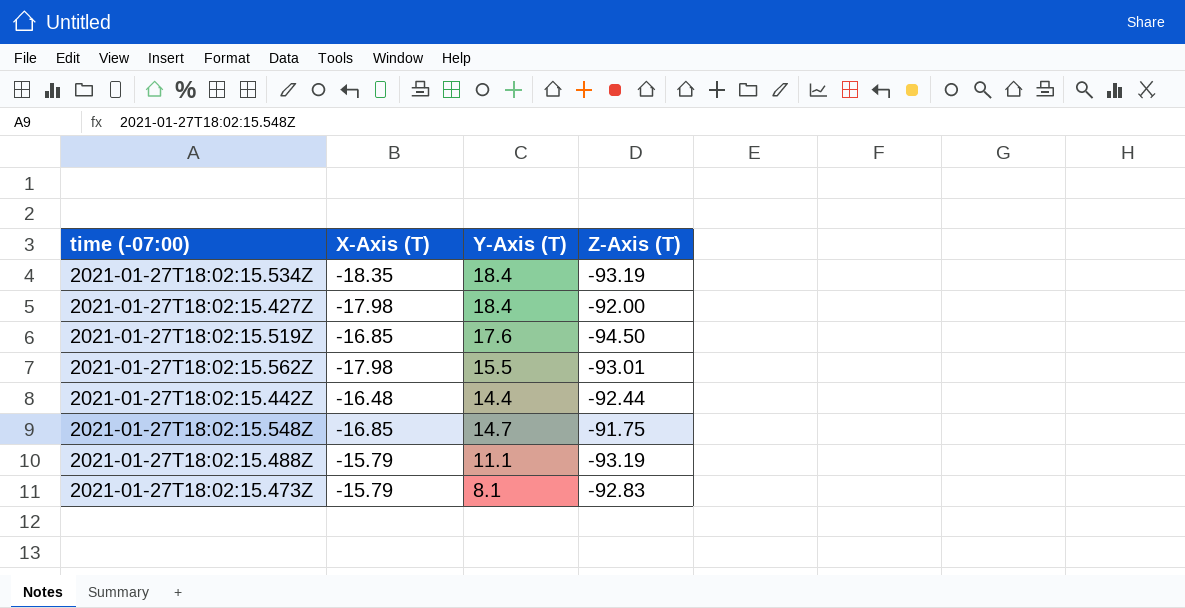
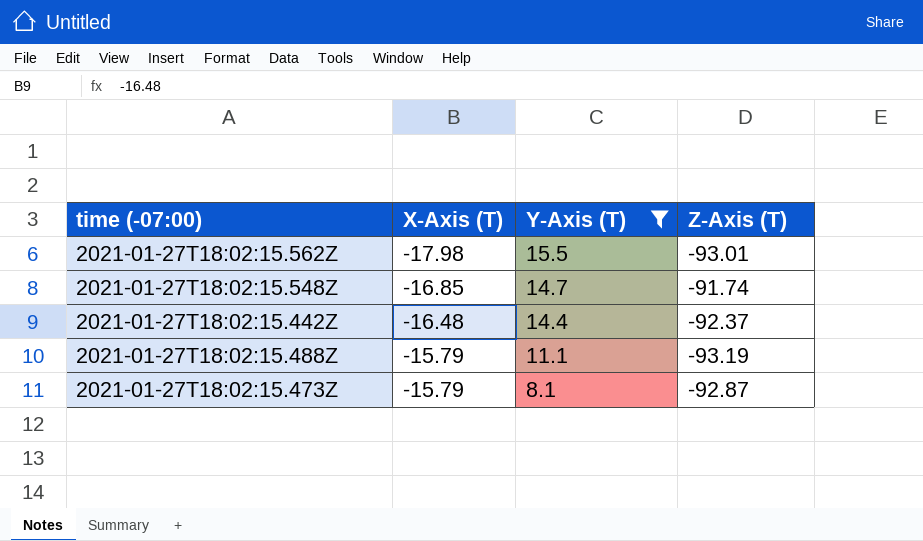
filter: none -> Y-Axis (T) <= 15.5
row order: none -> X-Axis (T) ascending
2021-01-27T18:02:15.548Z | Z-Axis (T): -91.75 -> -91.74
2021-01-27T18:02:15.442Z | Z-Axis (T): -92.44 -> -92.37
2021-01-27T18:02:15.473Z | Z-Axis (T): -92.83 -> -92.87

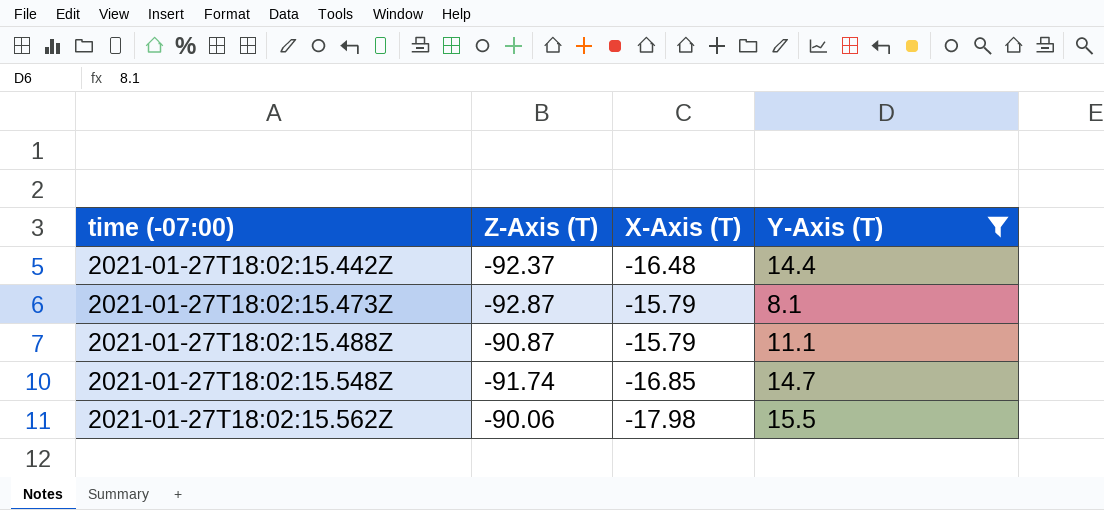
row order: X-Axis (T) ascending -> time (-07:00) ascending
column Z-Axis (T) | position: 4 -> 2
2021-01-27T18:02:15.488Z | Z-Axis (T): -93.19 -> -90.87
2021-01-27T18:02:15.562Z | Z-Axis (T): -93.01 -> -90.06

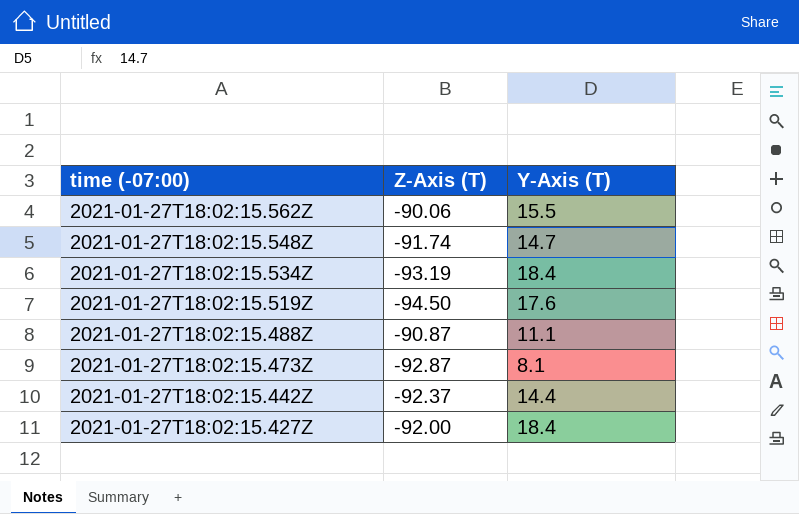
filter: Y-Axis (T) <= 15.5 -> none
row order: time (-07:00) ascending -> time (-07:00) descending
column X-Axis (T) | position: 3 -> none

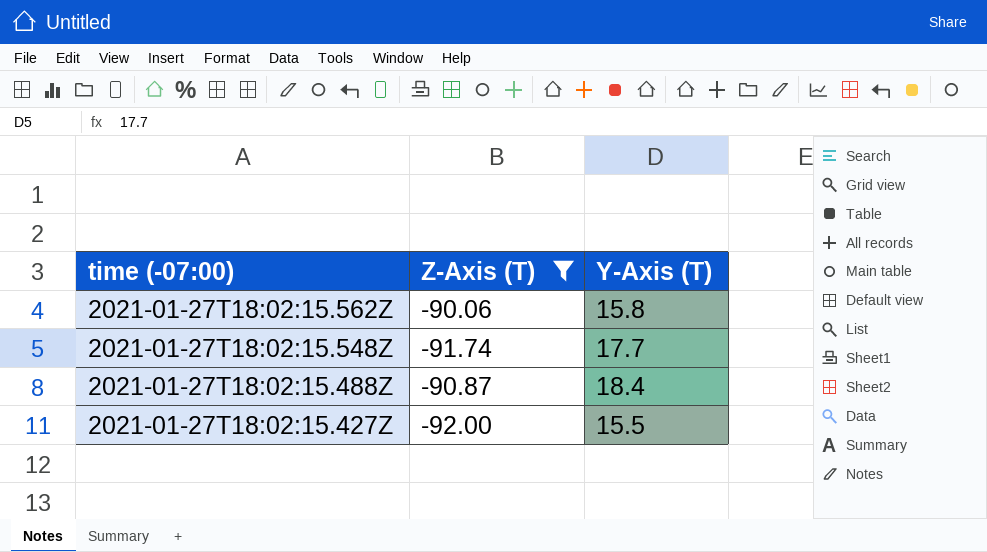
filter: none -> Z-Axis (T) >= -92.00
2021-01-27T18:02:15.562Z | Y-Axis (T): 15.5 -> 15.8
2021-01-27T18:02:15.548Z | Y-Axis (T): 14.7 -> 17.7
2021-01-27T18:02:15.488Z | Y-Axis (T): 11.1 -> 18.4
2021-01-27T18:02:15.427Z | Y-Axis (T): 18.4 -> 15.5

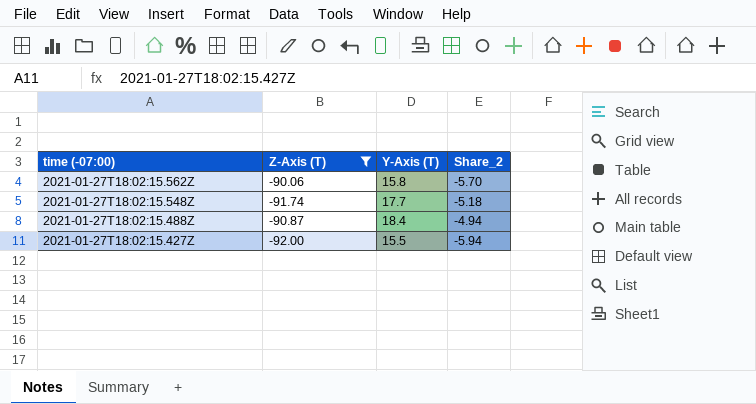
column Share_2 | formula: none -> [Z-Axis (T)] / [Y-Axis (T)]

